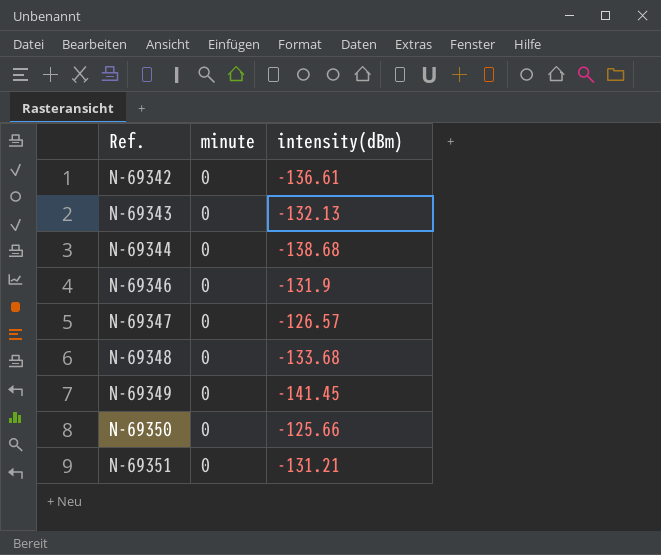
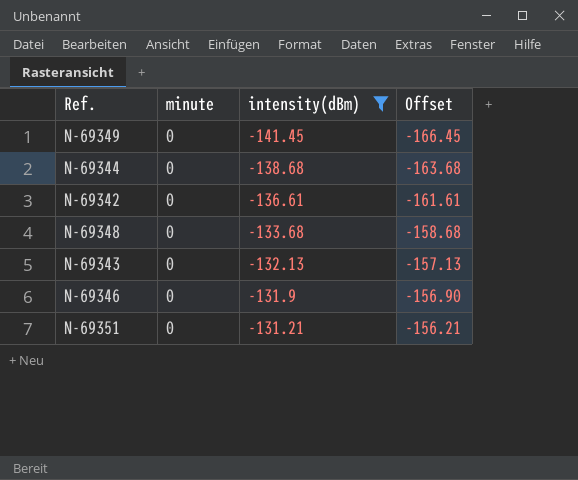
filter: none -> intensity(dBm) <= -131.21
row order: Ref. ascending -> intensity(dBm) ascending
column Offset | formula: none -> [intensity(dBm)] - 25

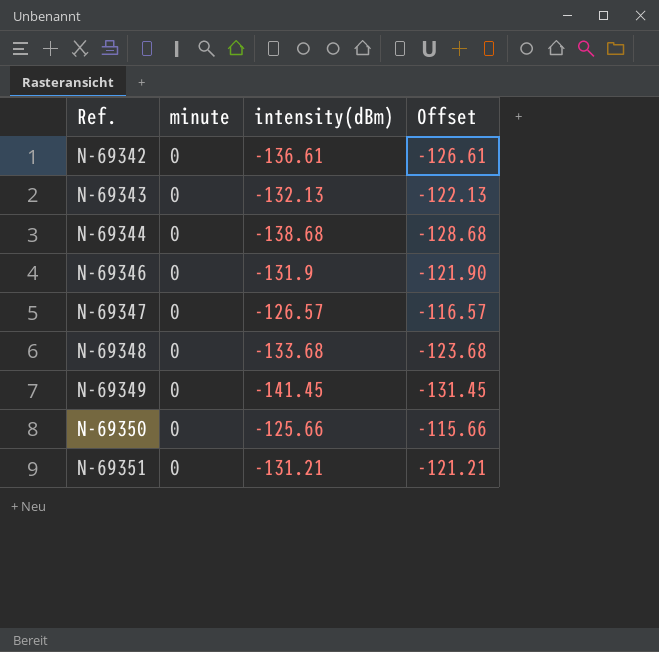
filter: intensity(dBm) <= -131.21 -> none
row order: intensity(dBm) ascending -> Ref. ascending
column Offset | formula: [intensity(dBm)] - 25 -> [intensity(dBm)] + 10

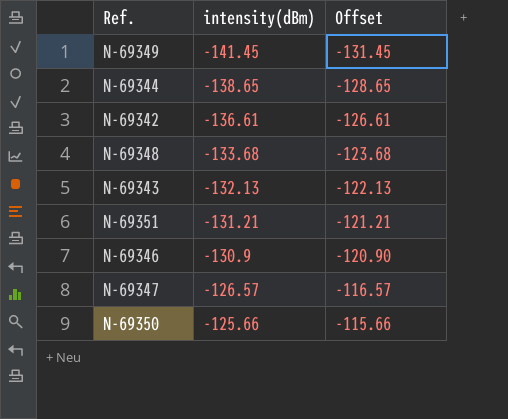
row order: Ref. ascending -> intensity(dBm) ascending
column minute | position: 2 -> none
N-69344 | intensity(dBm): -138.68 -> -138.65
N-69344 | Offset: -128.68 -> -128.65
N-69346 | intensity(dBm): -131.9 -> -130.9
N-69346 | Offset: -121.90 -> -120.90

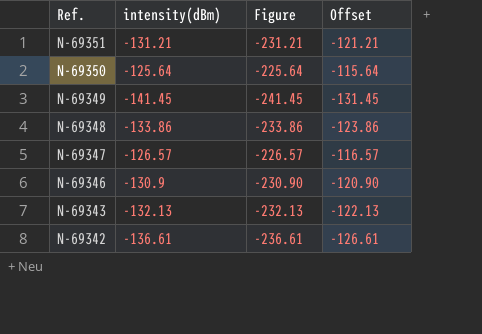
row order: intensity(dBm) ascending -> Ref. descending
column Figure | formula: none -> [intensity(dBm)] - 100
row N-69344: -138.65 | -128.65 -> none
N-69350 | intensity(dBm): -125.66 -> -125.64
N-69350 | Offset: -115.66 -> -115.64
N-69348 | intensity(dBm): -133.68 -> -133.86
N-69348 | Offset: -123.68 -> -123.86

